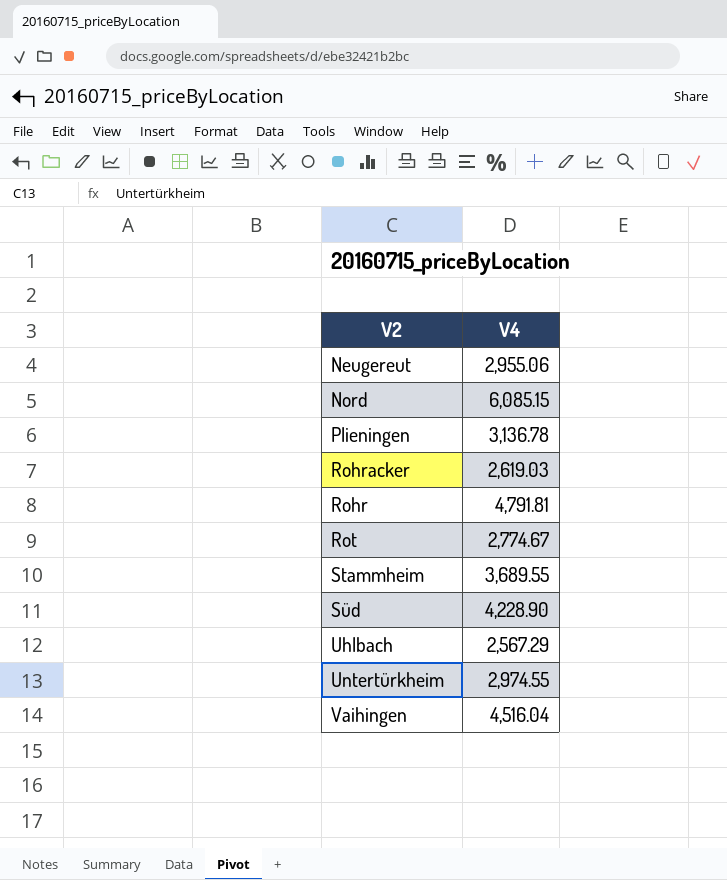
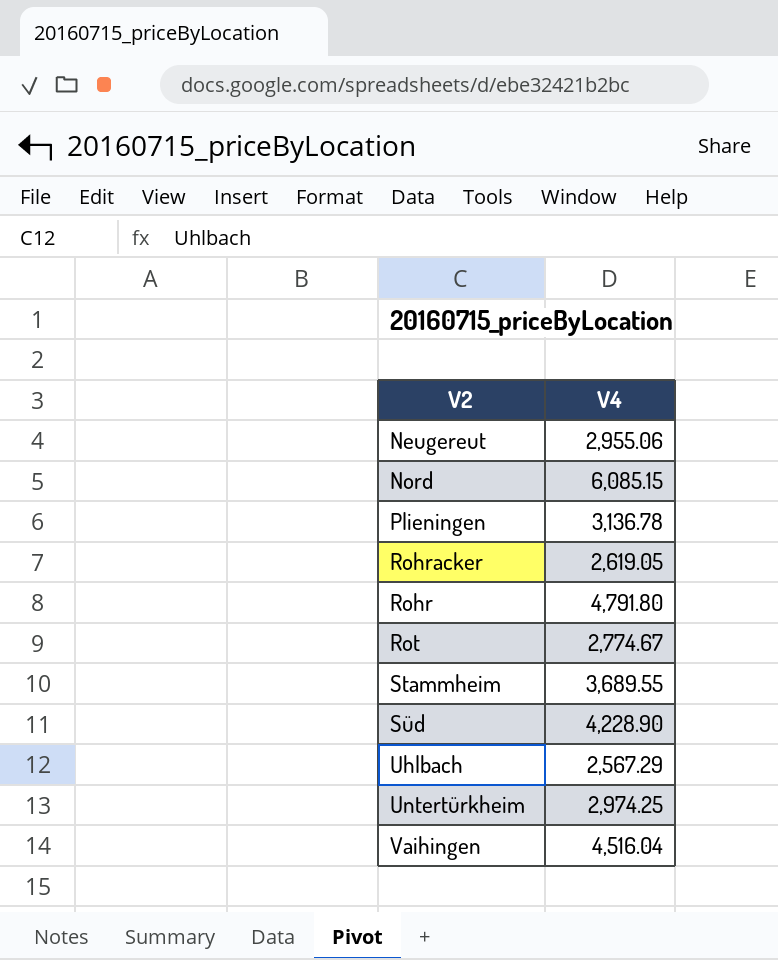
Rohracker | V4: 2,619.03 -> 2,619.05
Rohr | V4: 4,791.81 -> 4,791.80
Untertürkheim | V4: 2,974.55 -> 2,974.25

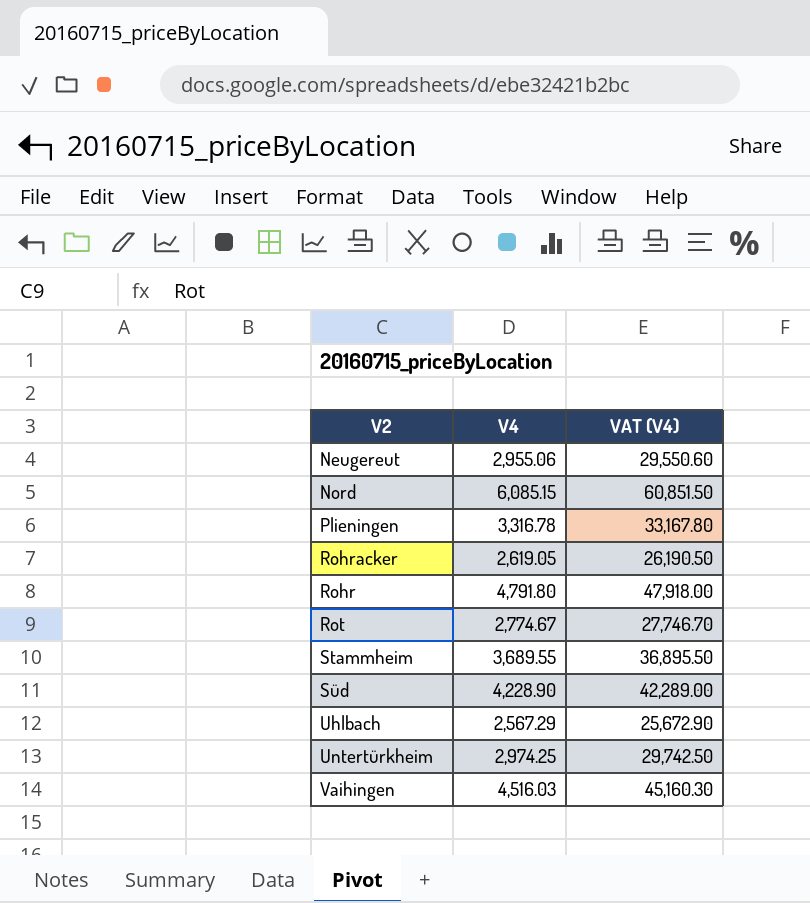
column VAT (V4) | formula: none -> [V4] * 10
Plieningen | V4: 3,136.78 -> 3,316.78
Vaihingen | V4: 4,516.04 -> 4,516.03

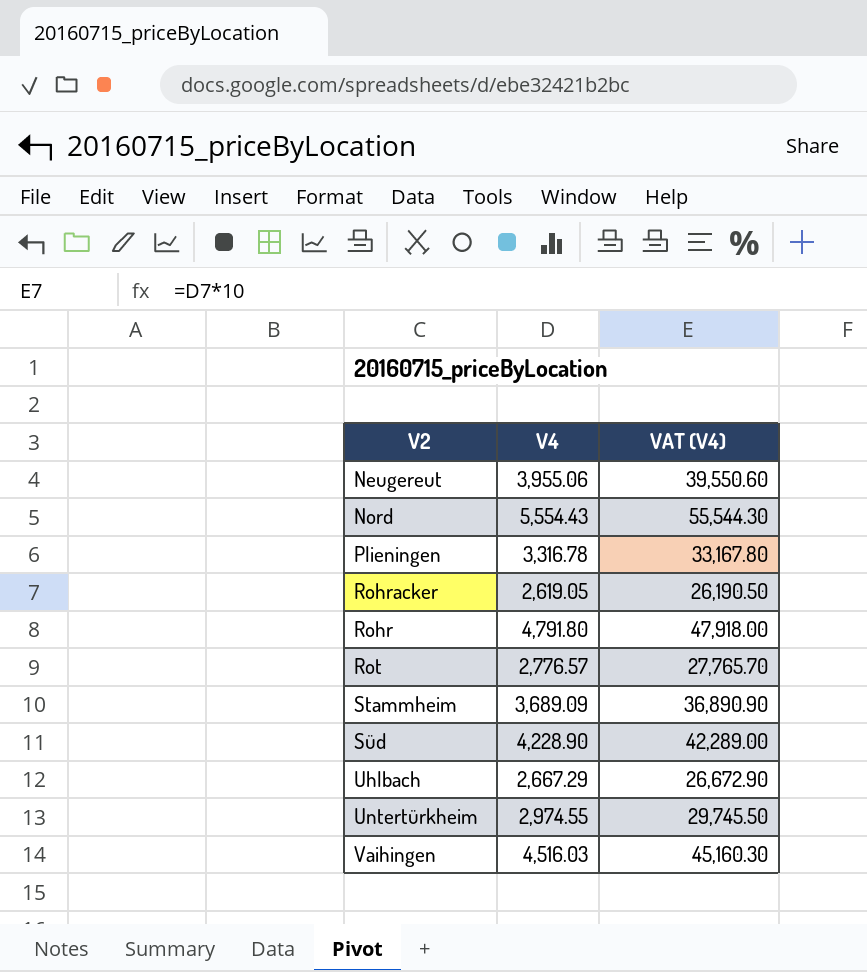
Neugereut | V4: 2,955.06 -> 3,955.06
Neugereut | VAT (V4): 29,550.60 -> 39,550.60
Nord | V4: 6,085.15 -> 5,554.43
Nord | VAT (V4): 60,851.50 -> 55,544.30
Rot | V4: 2,774.67 -> 2,776.57
Rot | VAT (V4): 27,746.70 -> 27,765.70
Stammheim | V4: 3,689.55 -> 3,689.09
Stammheim | VAT (V4): 36,895.50 -> 36,890.90
Uhlbach | V4: 2,567.29 -> 2,667.29
Uhlbach | VAT (V4): 25,672.90 -> 26,672.90
Untertürkheim | V4: 2,974.25 -> 2,974.55
Untertürkheim | VAT (V4): 29,742.50 -> 29,745.50

